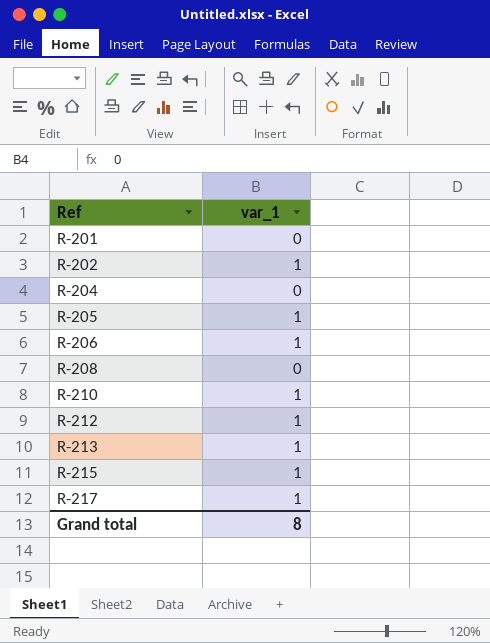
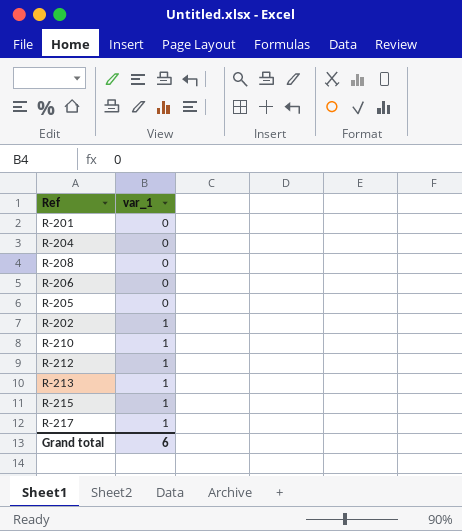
row order: Ref ascending -> var_1 ascending
R-206 | var_1: 1 -> 0
R-205 | var_1: 1 -> 0
Grand total | var_1: 8 -> 6

